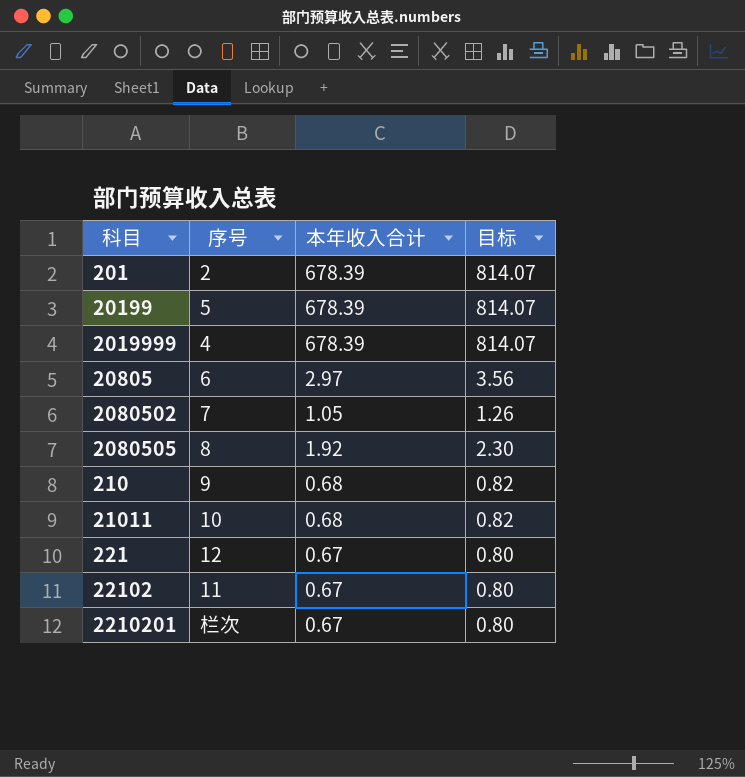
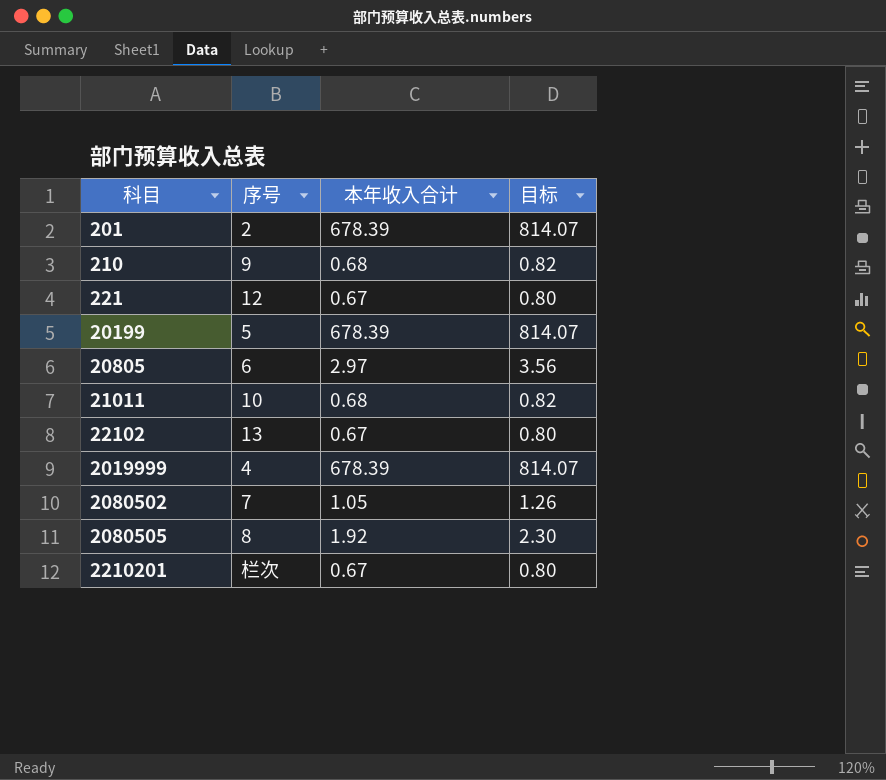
row order: none -> 科目 ascending
22102 | 序号: 11 -> 13

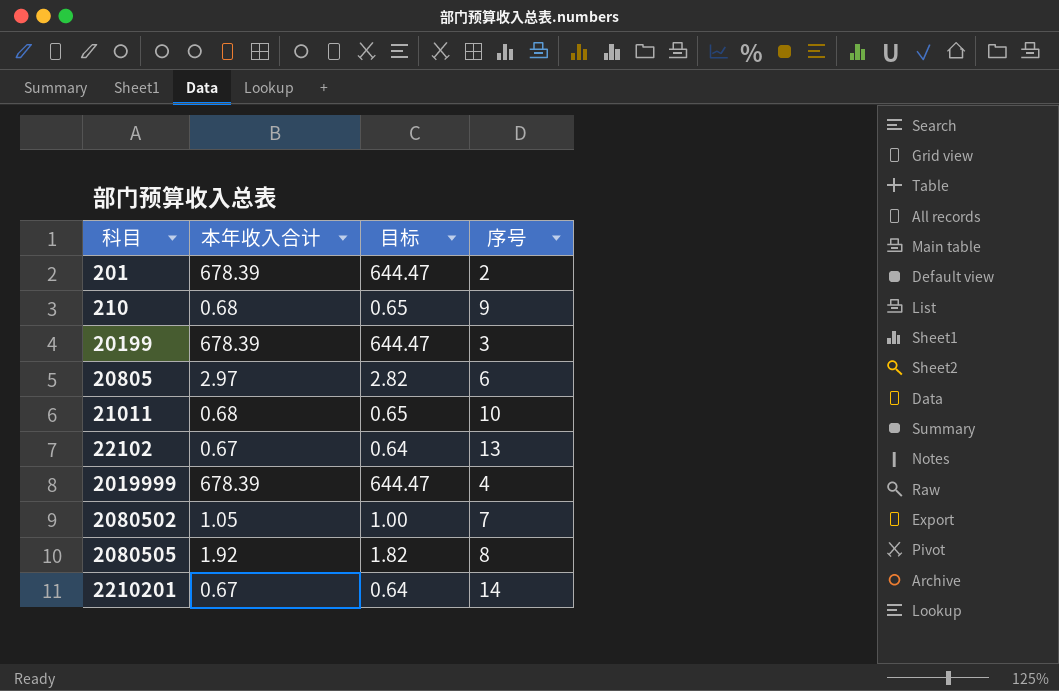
column 目标 | formula: [本年收入合计] * 1.2 -> [本年收入合计] * 0.95
column 序号 | position: 2 -> 4
row 221: 12 | 0.67 | 0.80 -> none
20199 | 序号: 5 -> 3
2210201 | 序号: 栏次 -> 14

